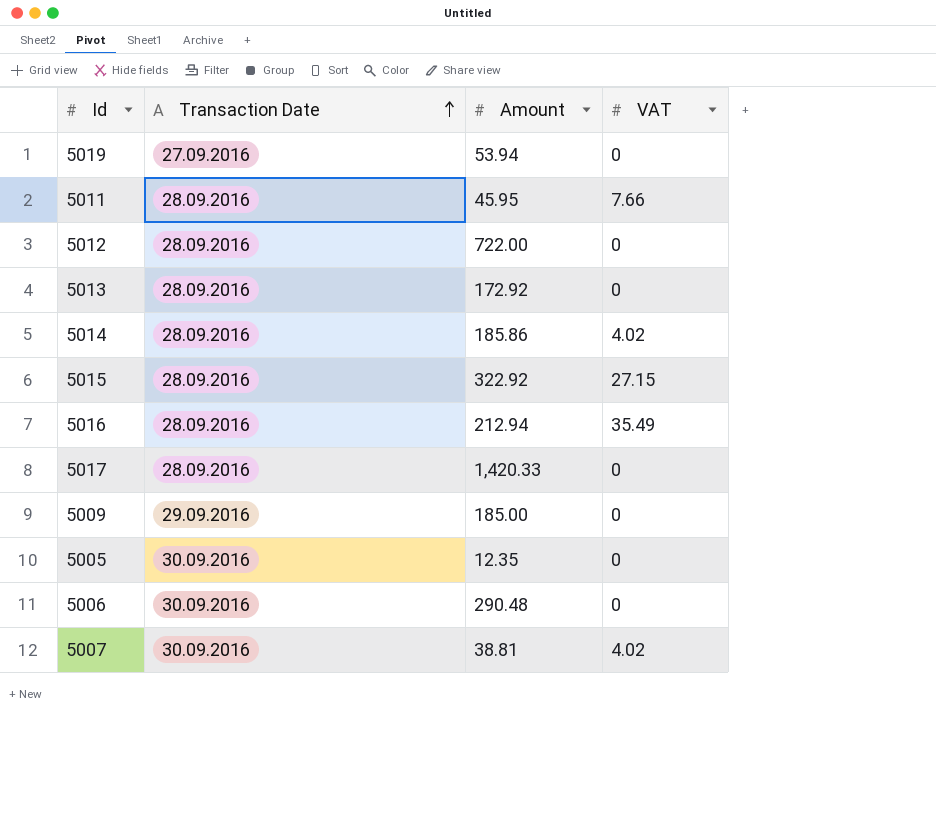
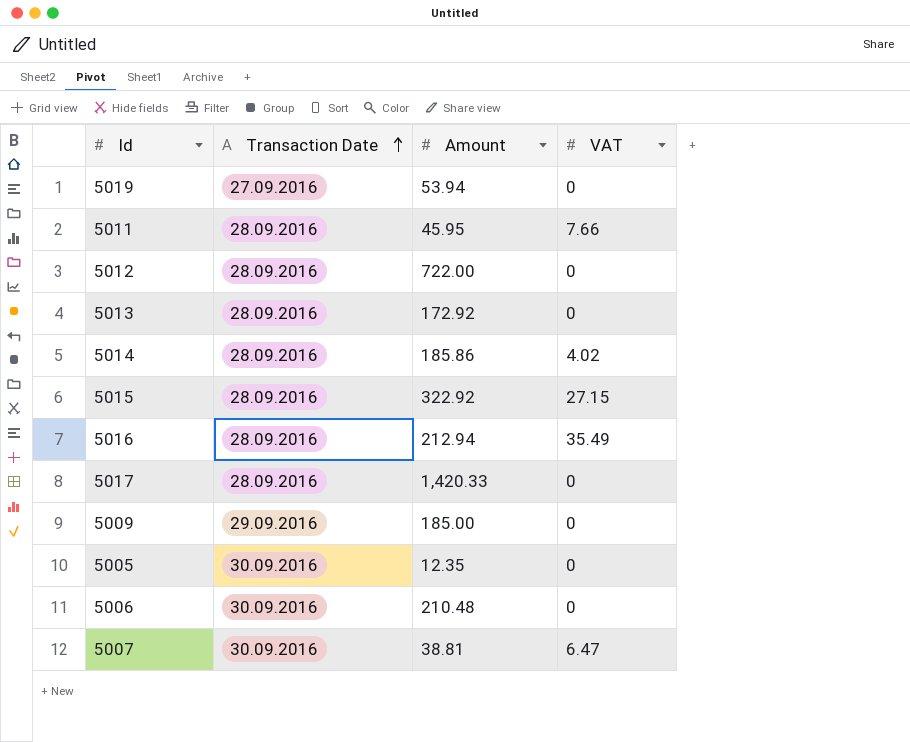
5006 | Amount: 290.48 -> 210.48
5007 | VAT: 4.02 -> 6.47

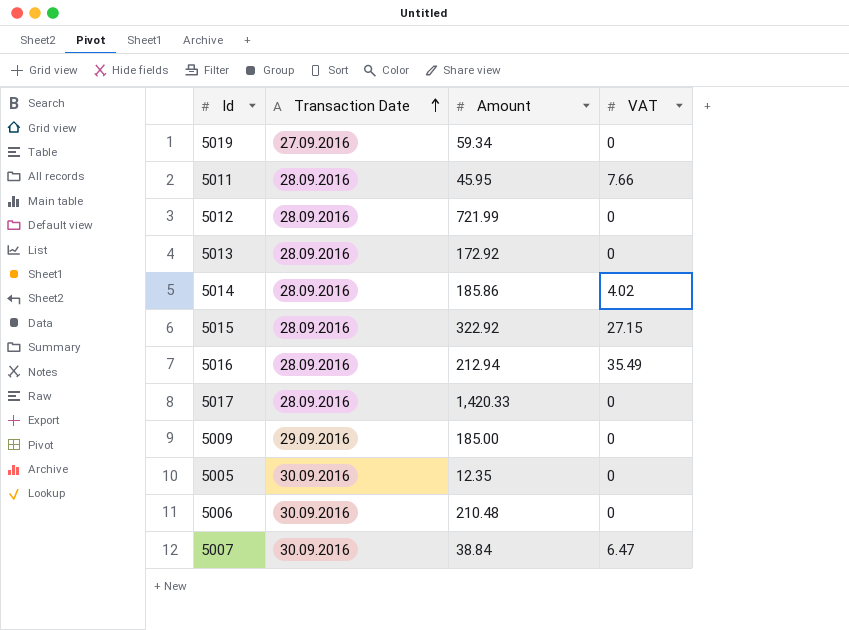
5019 | Amount: 53.94 -> 59.34
5012 | Amount: 722.00 -> 721.99
5007 | Amount: 38.81 -> 38.84

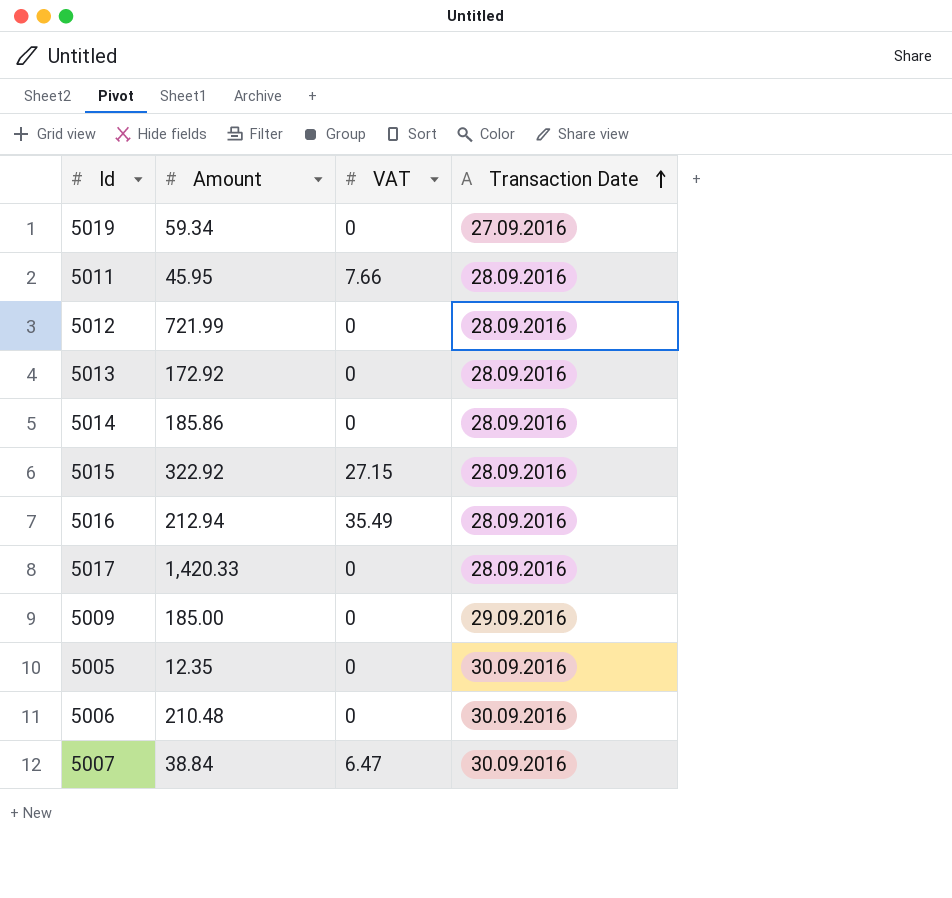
column Transaction Date | position: 2 -> 4
5014 | VAT: 4.02 -> 0

